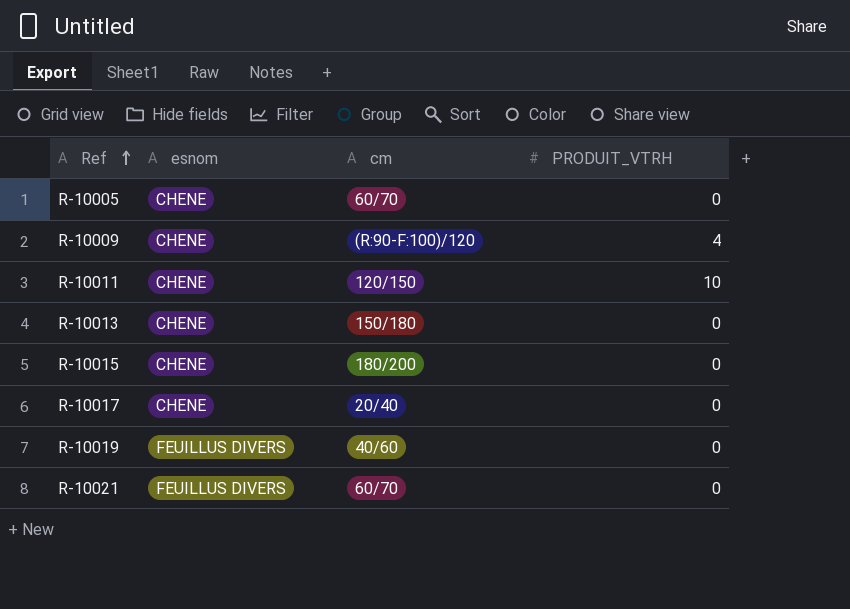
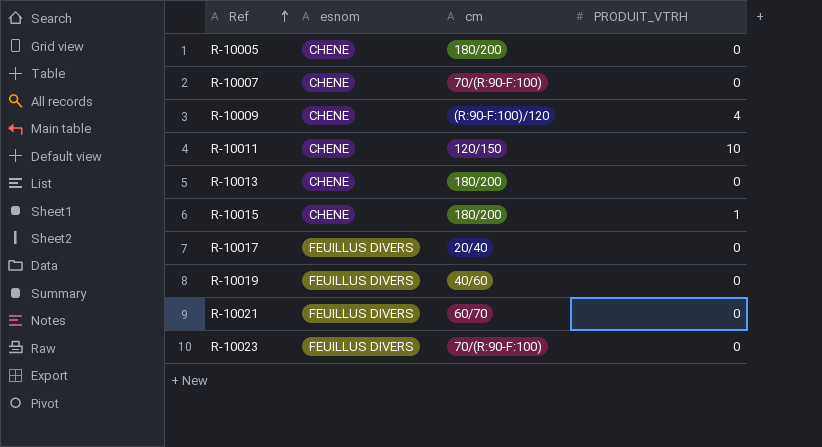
R-10005 | cm: 60/70 -> 180/200
row R-10007: none -> CHENE | 70/(R:90-F:100) | 0
R-10013 | cm: 150/180 -> 180/200
R-10015 | PRODUIT_VTRH: 0 -> 1
R-10017 | esnom: CHENE -> FEUILLUS DIVERS
row R-10023: none -> FEUILLUS DIVERS | 70/(R:90-F:100) | 0

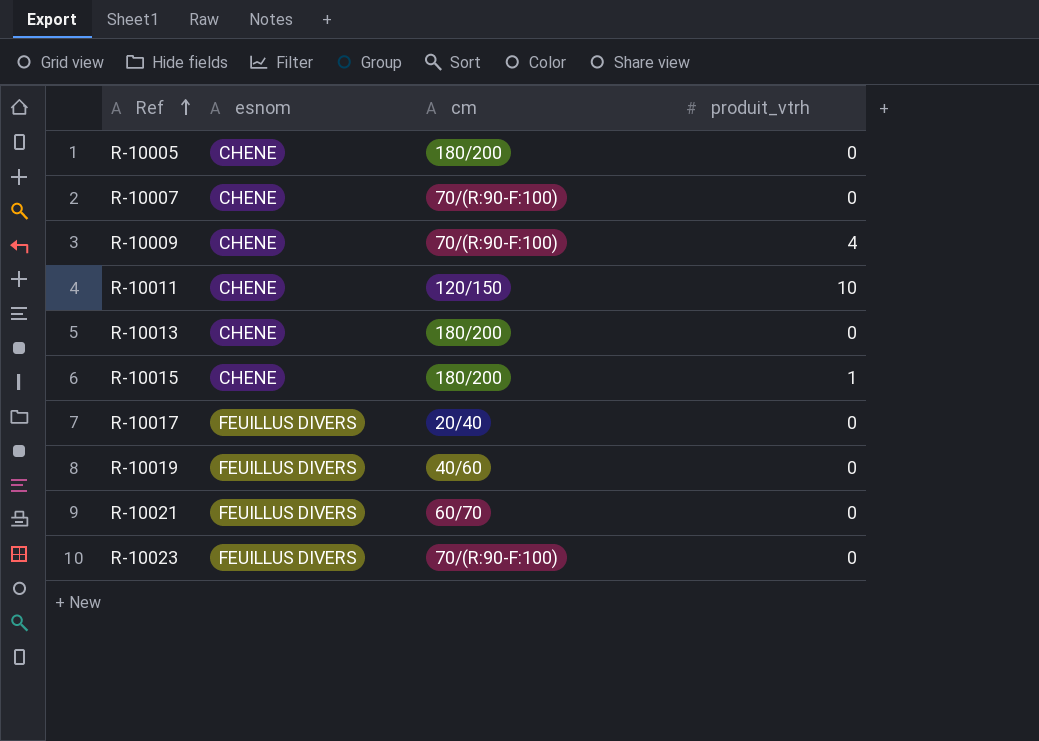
column name: PRODUIT_VTRH -> produit_vtrh
R-10009 | cm: (R:90-F:100)/120 -> 70/(R:90-F:100)

